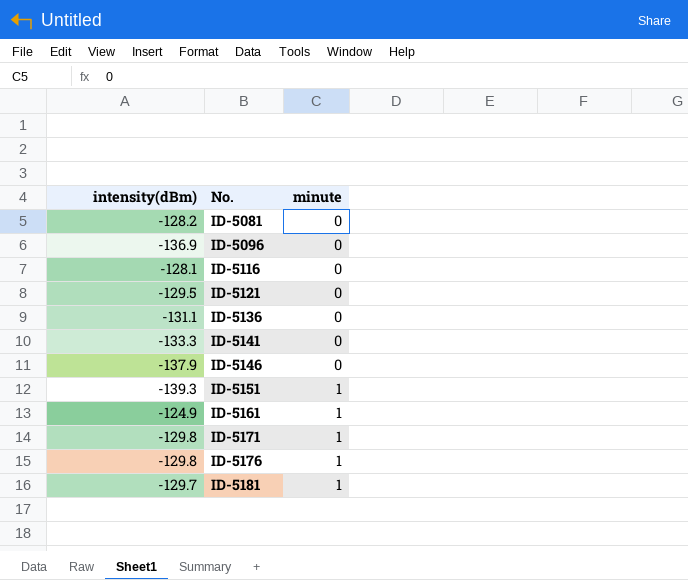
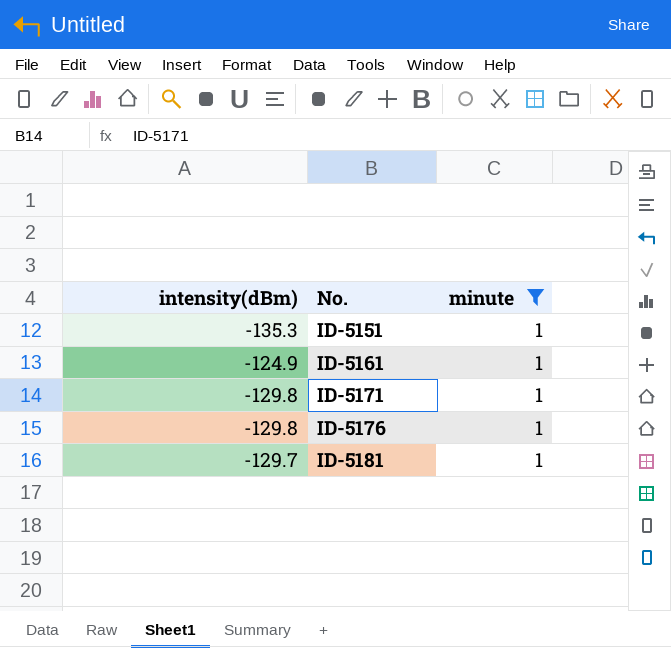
filter: none -> minute = 1
ID-5151 | intensity(dBm): -139.3 -> -135.3

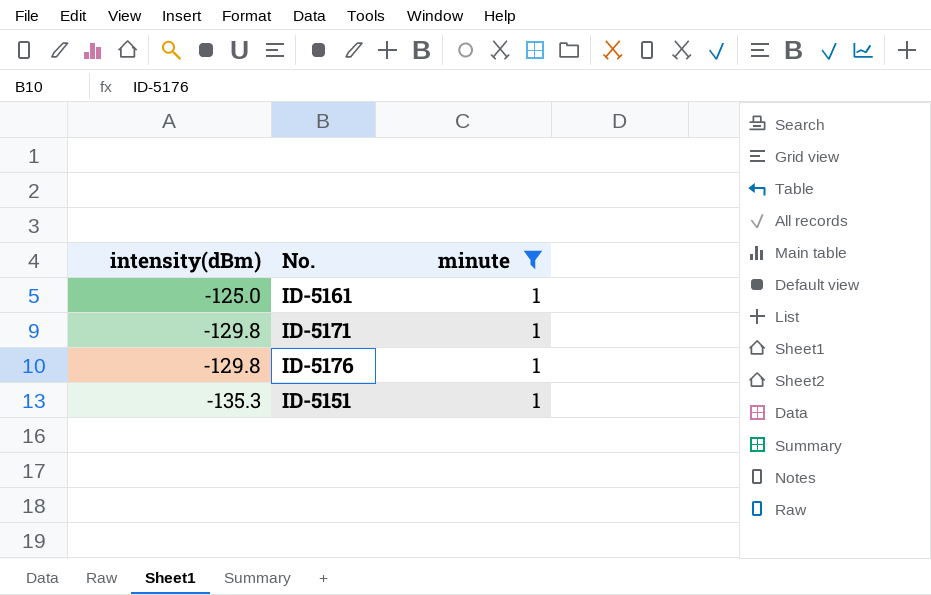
row order: No. ascending -> intensity(dBm) descending
row ID-5181: -129.7 | 1 -> none
ID-5161 | intensity(dBm): -124.9 -> -125.0

